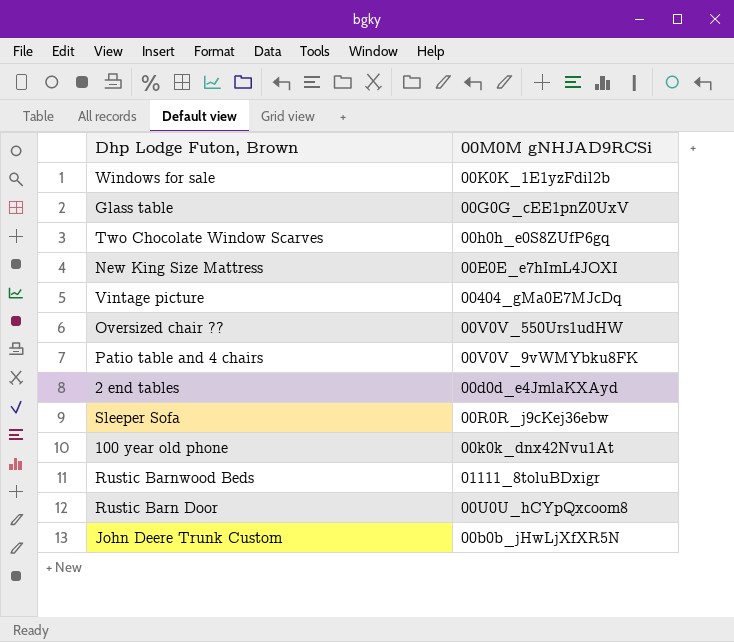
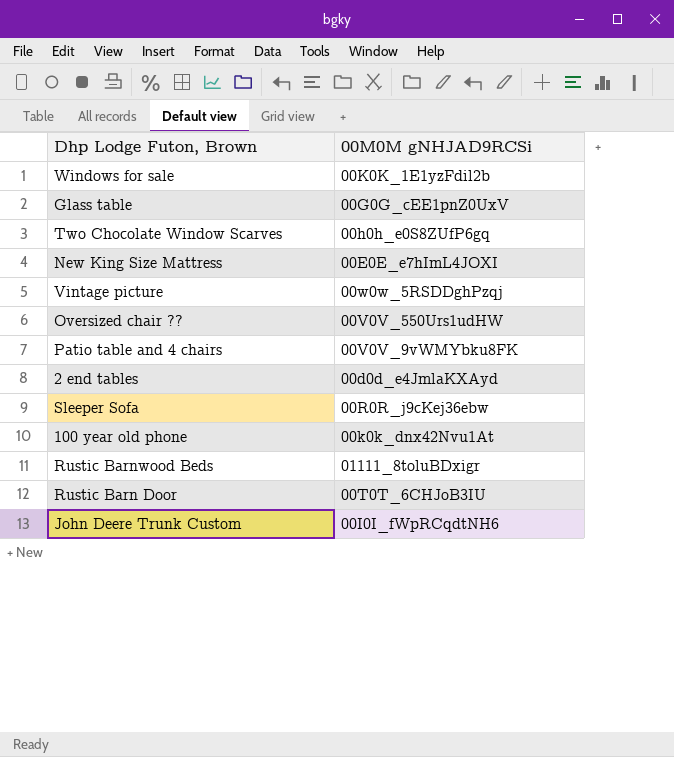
Vintage picture | 00M0M gNHJAD9RCSi: 00404_gMa0E7MJcDq -> 00w0w_5RSDDghPzqj
Rustic Barn Door | 00M0M gNHJAD9RCSi: 00U0U_hCYpQxcoom8 -> 00T0T_6CHJoB3IU
John Deere Trunk Custom | 00M0M gNHJAD9RCSi: 00b0b_jHwLjXfXR5N -> 00I0I_fWpRCqdtNH6

